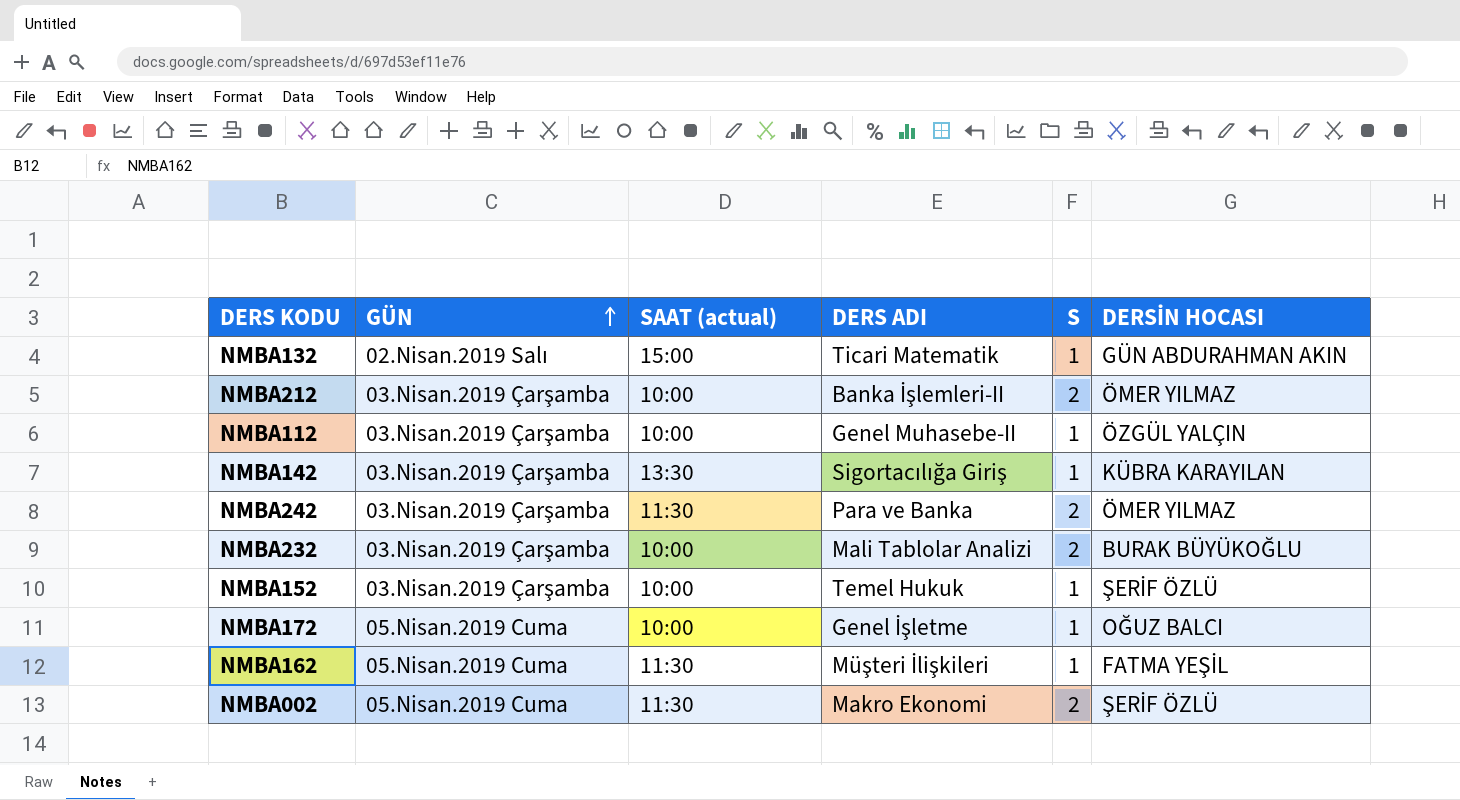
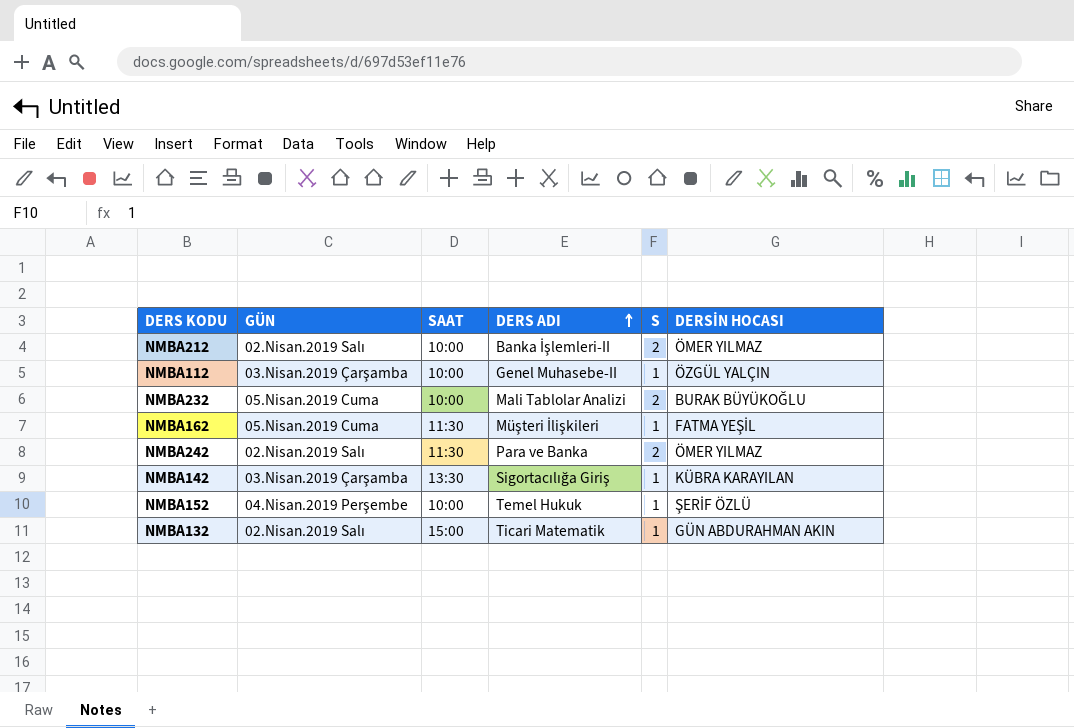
row order: GÜN ascending -> DERS ADI ascending
column name: SAAT (actual) -> SAAT
row NMBA172: 05.Nisan.2019 Cuma | 10:00 | Genel İşletme | 1 | OĞUZ BALCI -> none
row NMBA002: 05.Nisan.2019 Cuma | 11:30 | Makro Ekonomi | 2 | ŞERİF ÖZLÜ -> none
NMBA212 | GÜN: 03.Nisan.2019 Çarşamba -> 02.Nisan.2019 Salı
NMBA232 | GÜN: 03.Nisan.2019 Çarşamba -> 05.Nisan.2019 Cuma
NMBA242 | GÜN: 03.Nisan.2019 Çarşamba -> 02.Nisan.2019 Salı
NMBA152 | GÜN: 03.Nisan.2019 Çarşamba -> 04.Nisan.2019 Perşembe

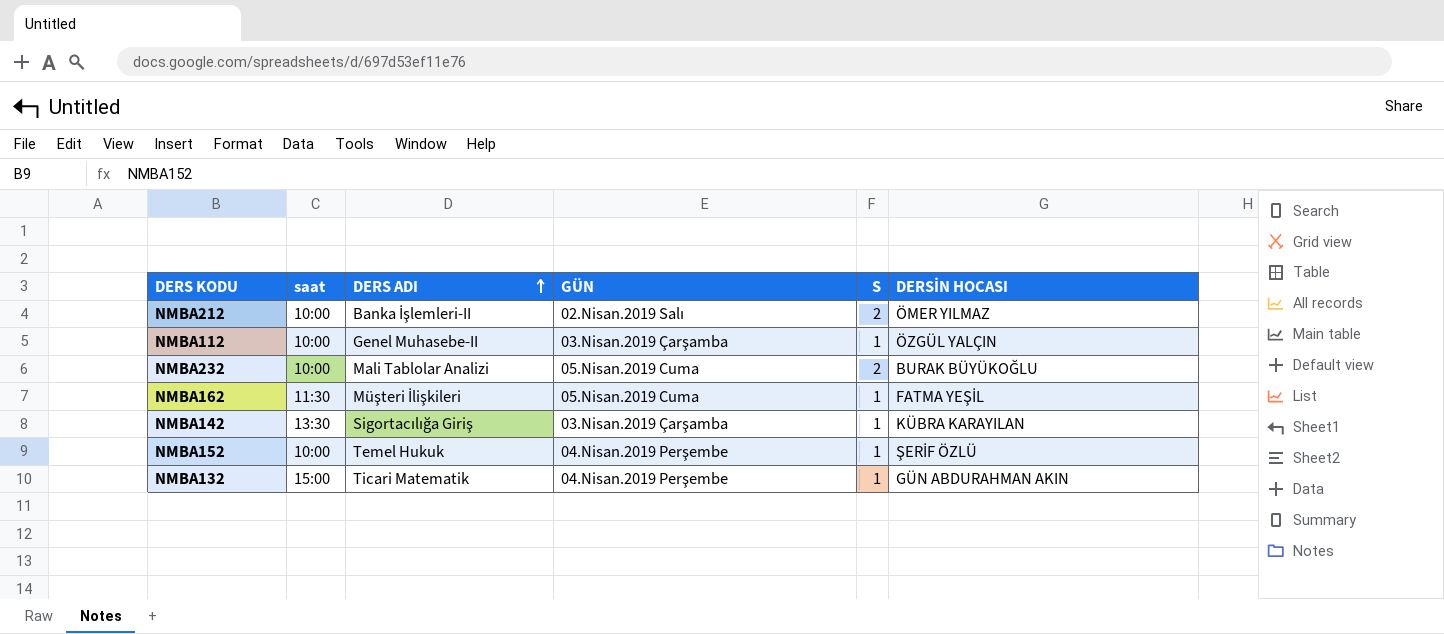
column name: SAAT -> saat
column GÜN | position: 2 -> 4
row NMBA242: 02.Nisan.2019 Salı | 11:30 | Para ve Banka | 2 | ÖMER YILMAZ -> none
NMBA132 | GÜN: 02.Nisan.2019 Salı -> 04.Nisan.2019 Perşembe

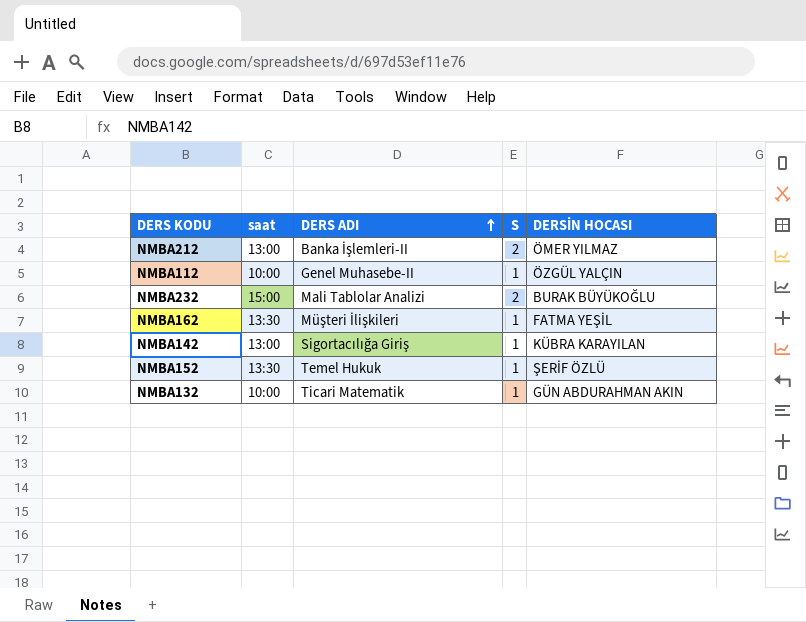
column GÜN | position: 4 -> none
NMBA212 | saat: 10:00 -> 13:00
NMBA232 | saat: 10:00 -> 15:00
NMBA162 | saat: 11:30 -> 13:30
NMBA142 | saat: 13:30 -> 13:00
NMBA152 | saat: 10:00 -> 13:30
NMBA132 | saat: 15:00 -> 10:00

